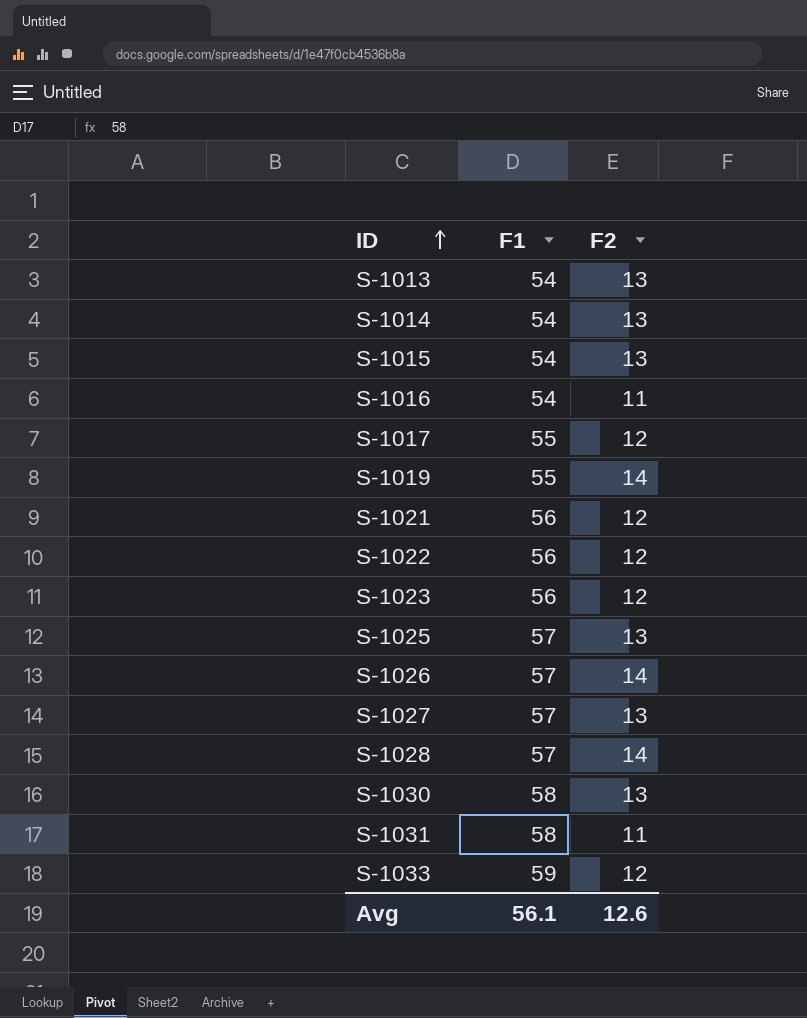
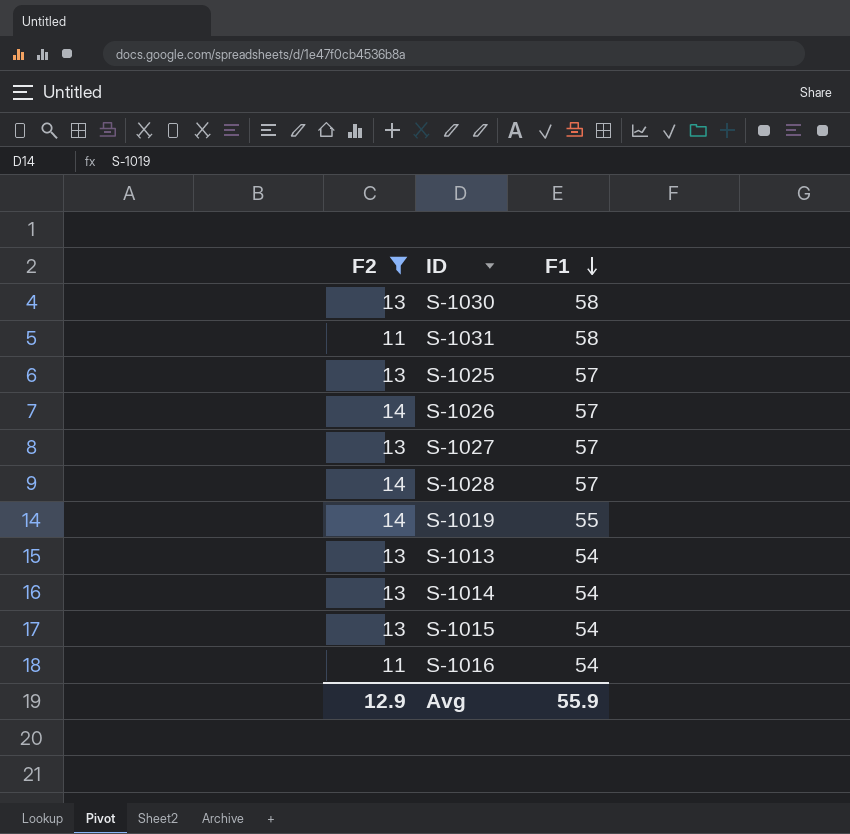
filter: none -> F2 != 12
row order: ID ascending -> F1 descending
column F2 | position: 3 -> 1
Avg | F2: 12.6 -> 12.9
Avg | F1: 56.1 -> 55.9

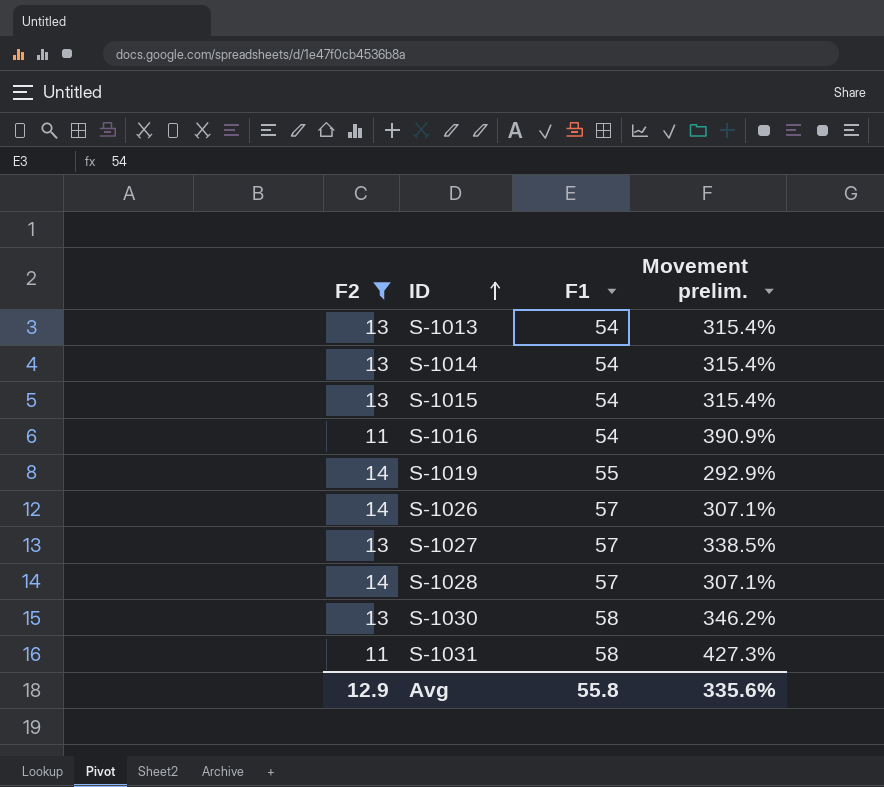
row order: F1 descending -> ID ascending
column Movement prelim. | formula: none -> ([F1] - [F2]) / [F2]
row S-1025: 13 | 57 -> none
Avg | F1: 55.9 -> 55.8

